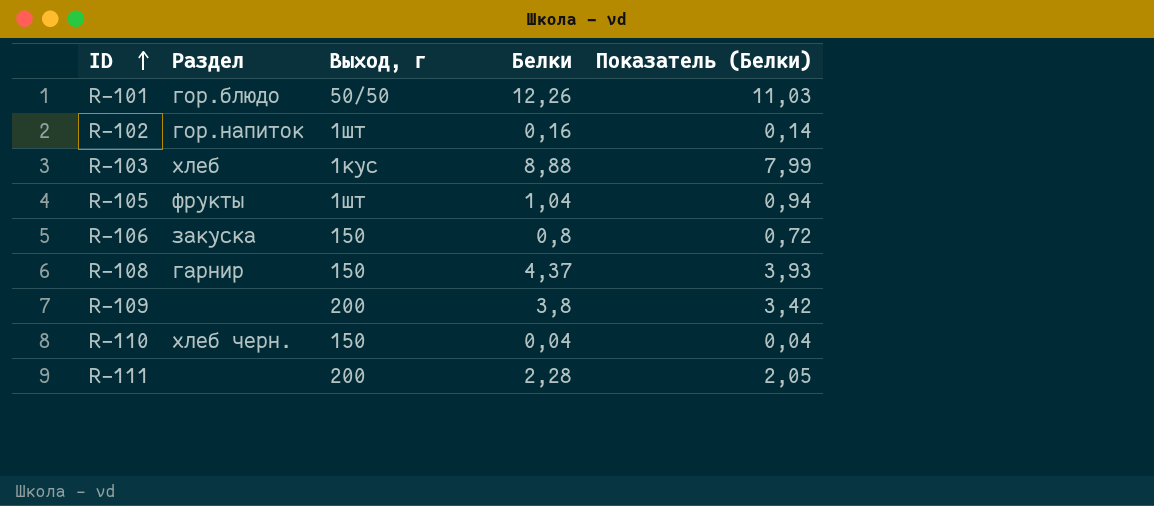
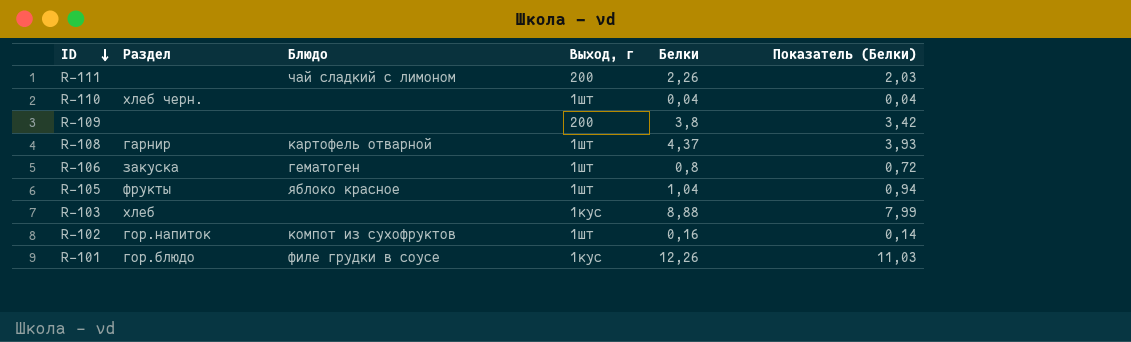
row order: ID ascending -> ID descending
column Блюдо | position: none -> 3
R-111 | Белки: 2,28 -> 2,26
R-111 | Показатель (Белки): 2,05 -> 2,03
R-110 | Выход, г: 150 -> 1шт
R-108 | Выход, г: 150 -> 1шт
R-106 | Выход, г: 150 -> 1шт
R-101 | Выход, г: 50/50 -> 1кус

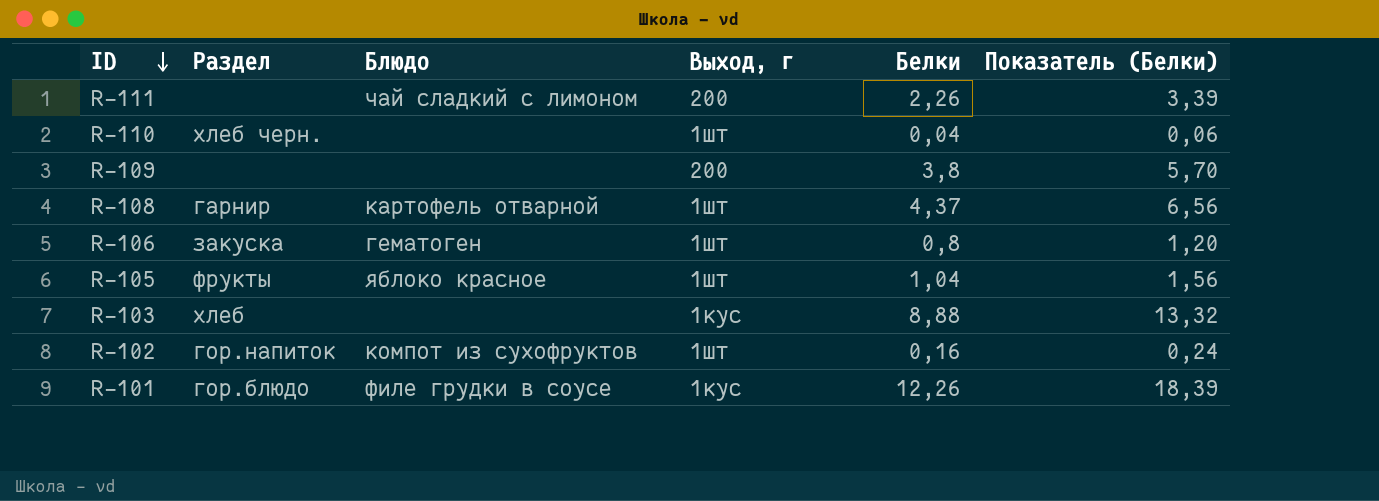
column Показатель (Белки) | formula: [Белки] * 0,9 -> [Белки] * 1,5

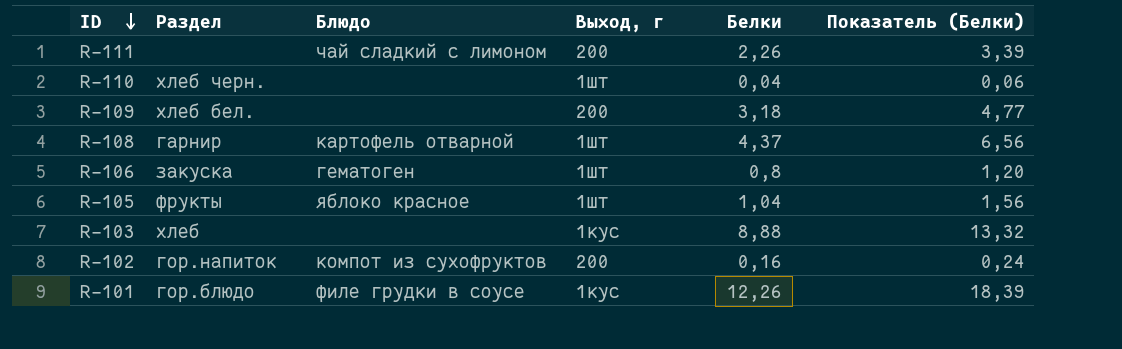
R-109 | Раздел: none -> хлеб бел.
R-109 | Белки: 3,8 -> 3,18
R-109 | Показатель (Белки): 5,70 -> 4,77
R-102 | Выход, г: 1шт -> 200

